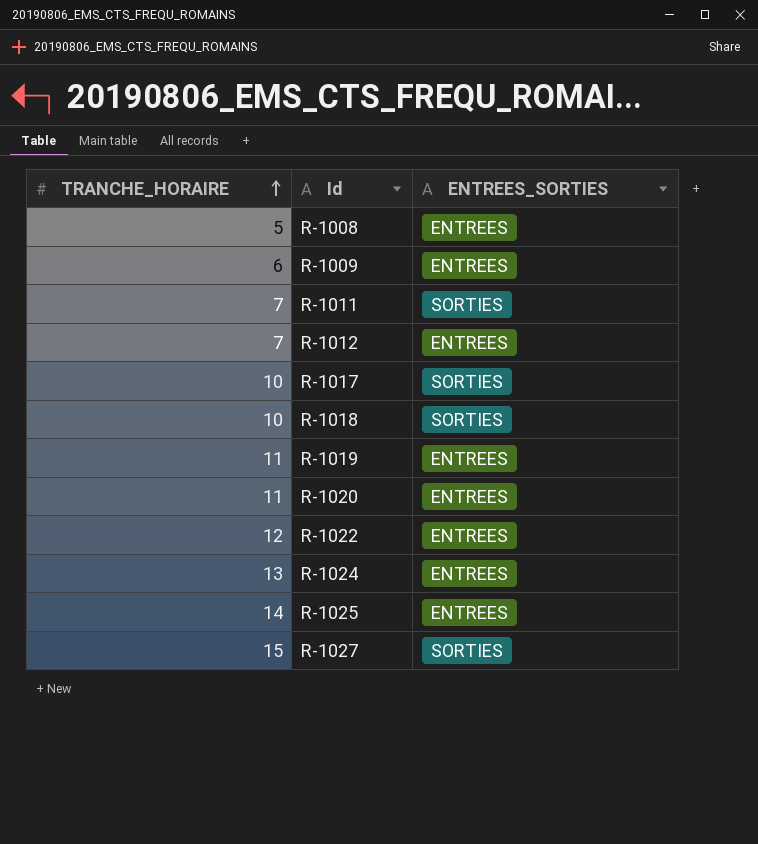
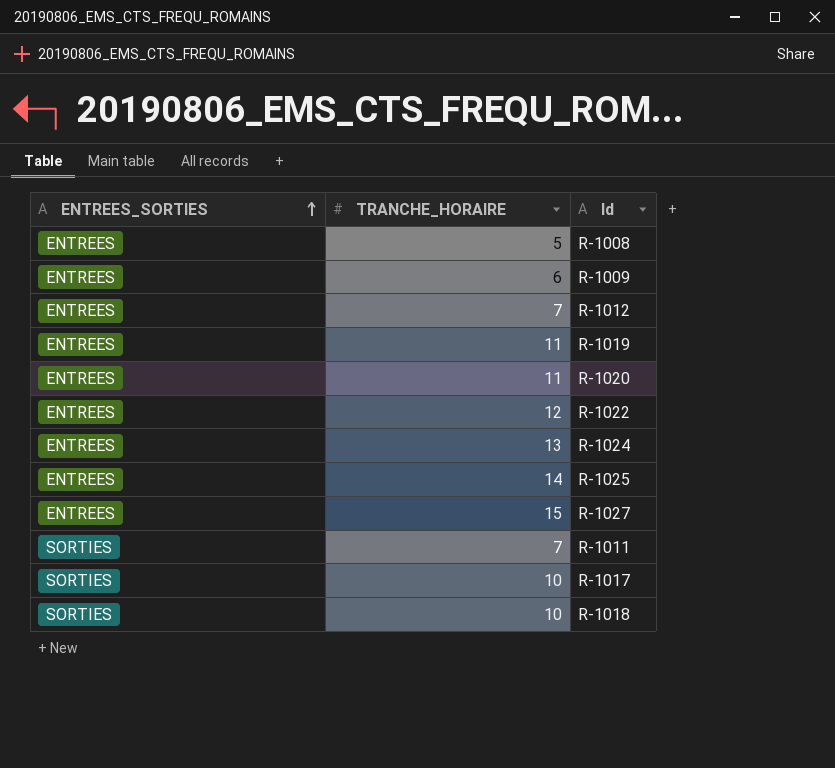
row order: TRANCHE_HORAIRE ascending -> ENTREES_SORTIES ascending
column ENTREES_SORTIES | position: 3 -> 1
R-1027 | ENTREES_SORTIES: SORTIES -> ENTREES

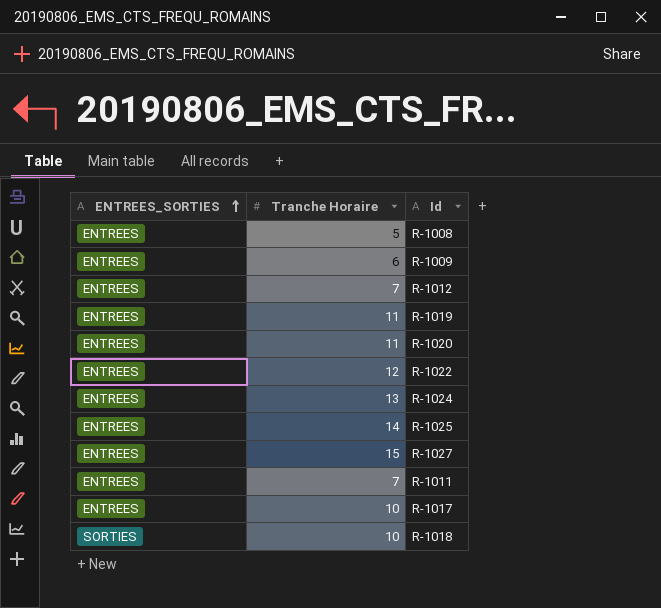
column name: TRANCHE_HORAIRE -> Tranche Horaire
R-1011 | ENTREES_SORTIES: SORTIES -> ENTREES
R-1017 | ENTREES_SORTIES: SORTIES -> ENTREES

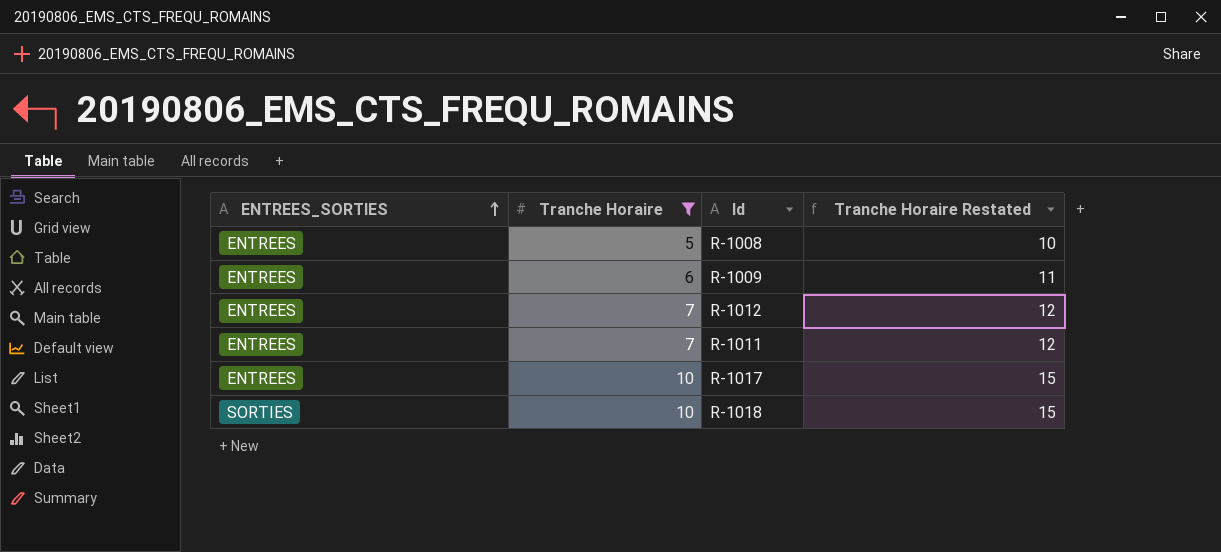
filter: none -> Tranche Horaire <= 10
column Tranche Horaire Restated | formula: none -> [Tranche Horaire] + 5

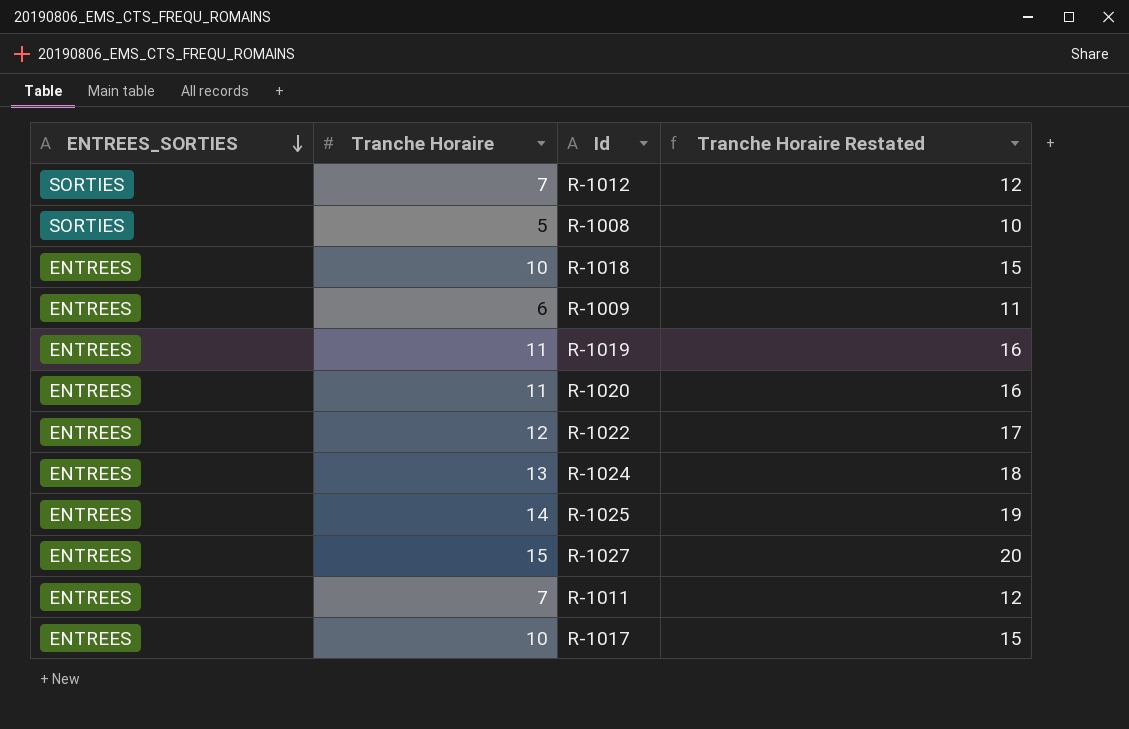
filter: Tranche Horaire <= 10 -> none
row order: ENTREES_SORTIES ascending -> ENTREES_SORTIES descending
R-1012 | ENTREES_SORTIES: ENTREES -> SORTIES
R-1008 | ENTREES_SORTIES: ENTREES -> SORTIES
R-1018 | ENTREES_SORTIES: SORTIES -> ENTREES

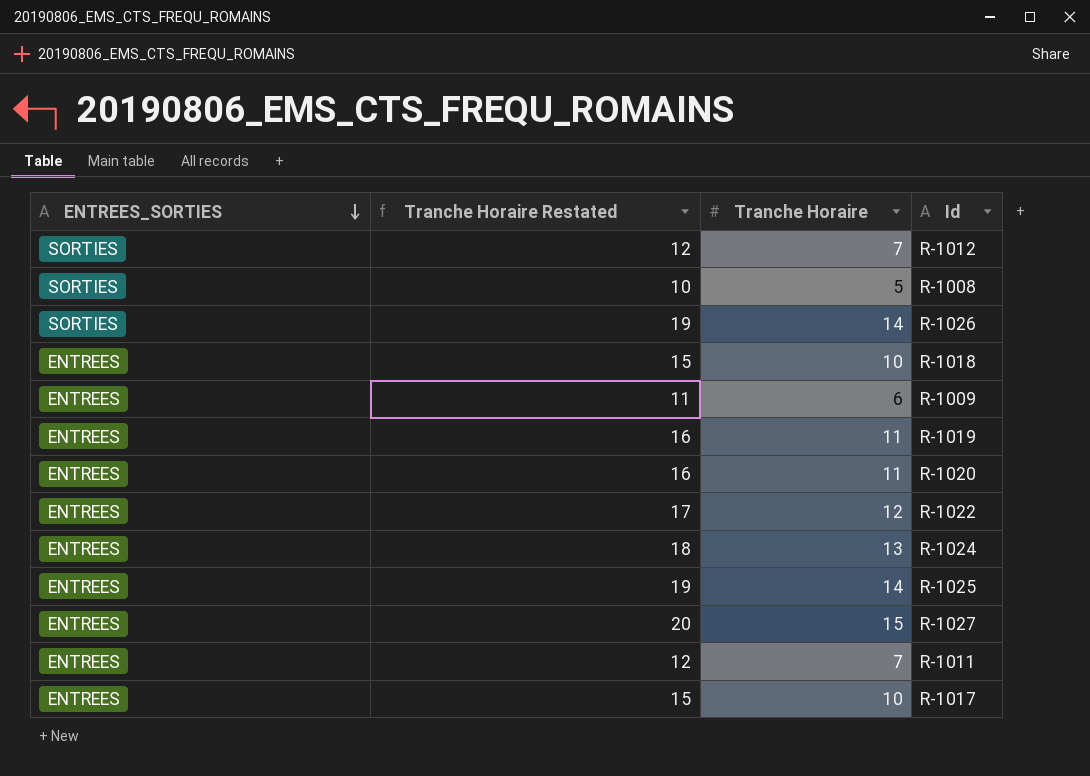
column Tranche Horaire Restated | position: 4 -> 2
row R-1026: none -> SORTIES | 19 | 14

